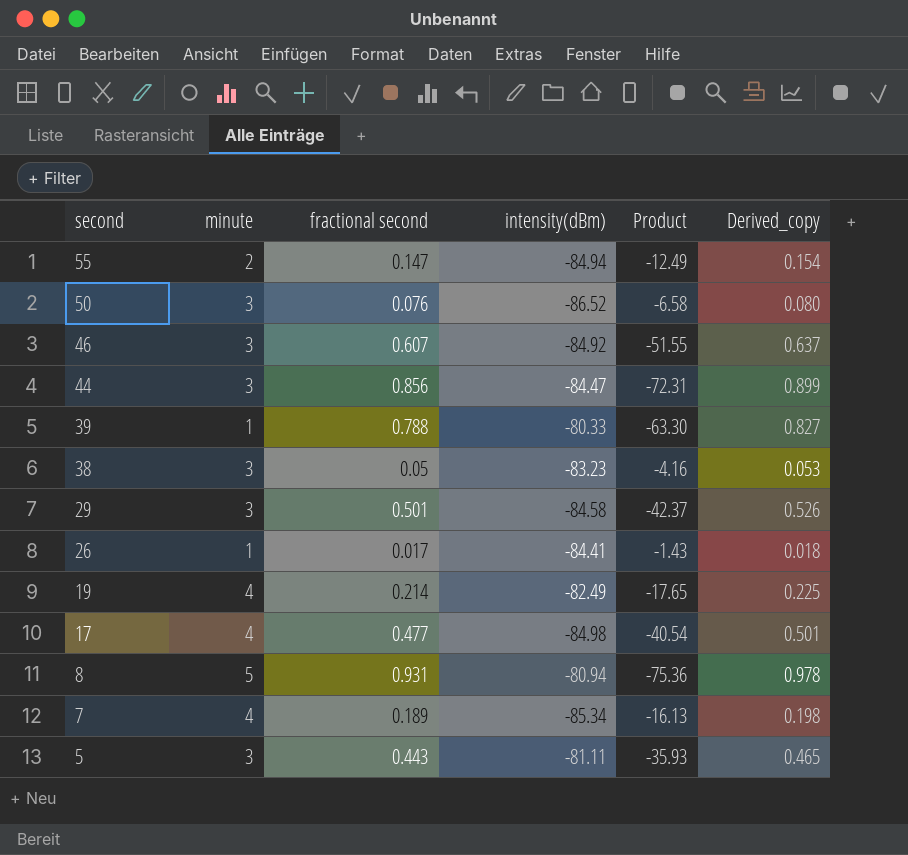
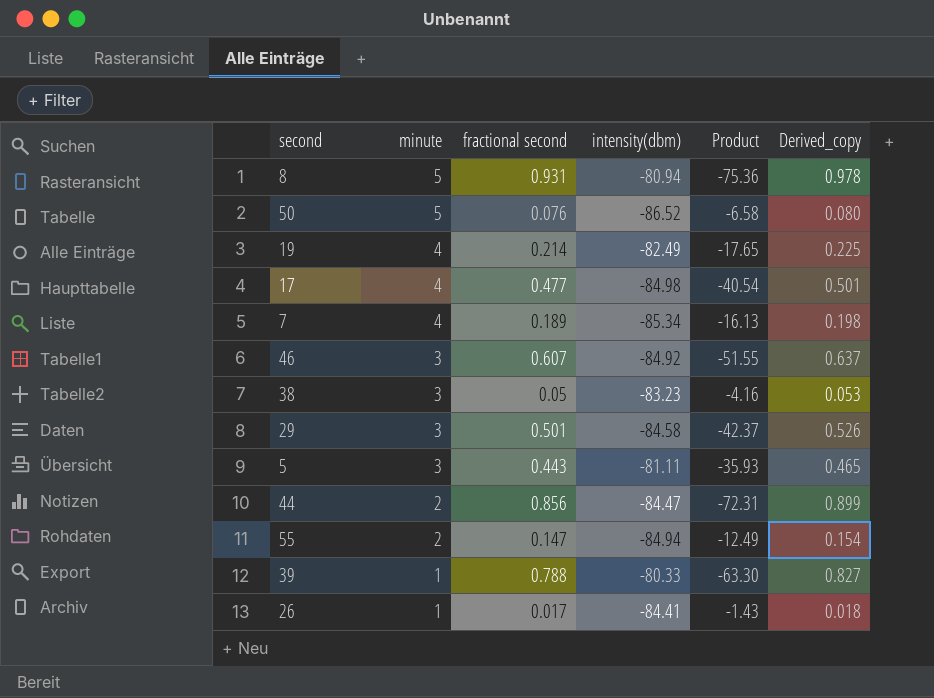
row order: second descending -> minute descending
column name: intensity(dBm) -> intensity(dbm)
50 | minute: 3 -> 5
44 | minute: 3 -> 2

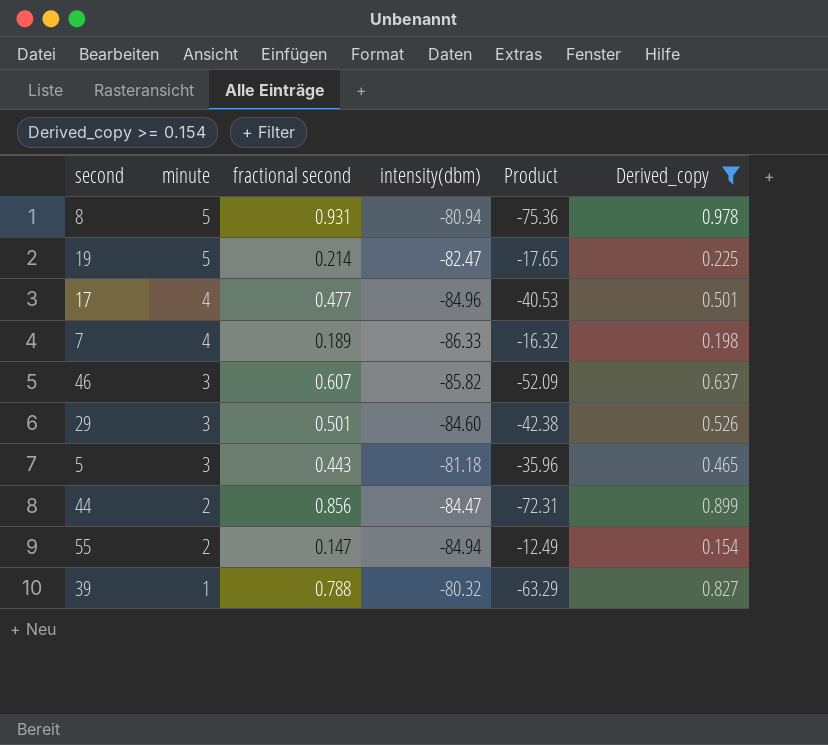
filter: none -> Derived_copy >= 0.154
19 | minute: 4 -> 5
19 | intensity(dbm): -82.49 -> -82.47
17 | intensity(dbm): -84.98 -> -84.96
17 | Product: -40.54 -> -40.53
7 | intensity(dbm): -85.34 -> -86.33
7 | Product: -16.13 -> -16.32
46 | intensity(dbm): -84.92 -> -85.82
46 | Product: -51.55 -> -52.09
29 | intensity(dbm): -84.58 -> -84.60
29 | Product: -42.37 -> -42.38
5 | intensity(dbm): -81.11 -> -81.18
5 | Product: -35.93 -> -35.96
39 | intensity(dbm): -80.33 -> -80.32
39 | Product: -63.30 -> -63.29

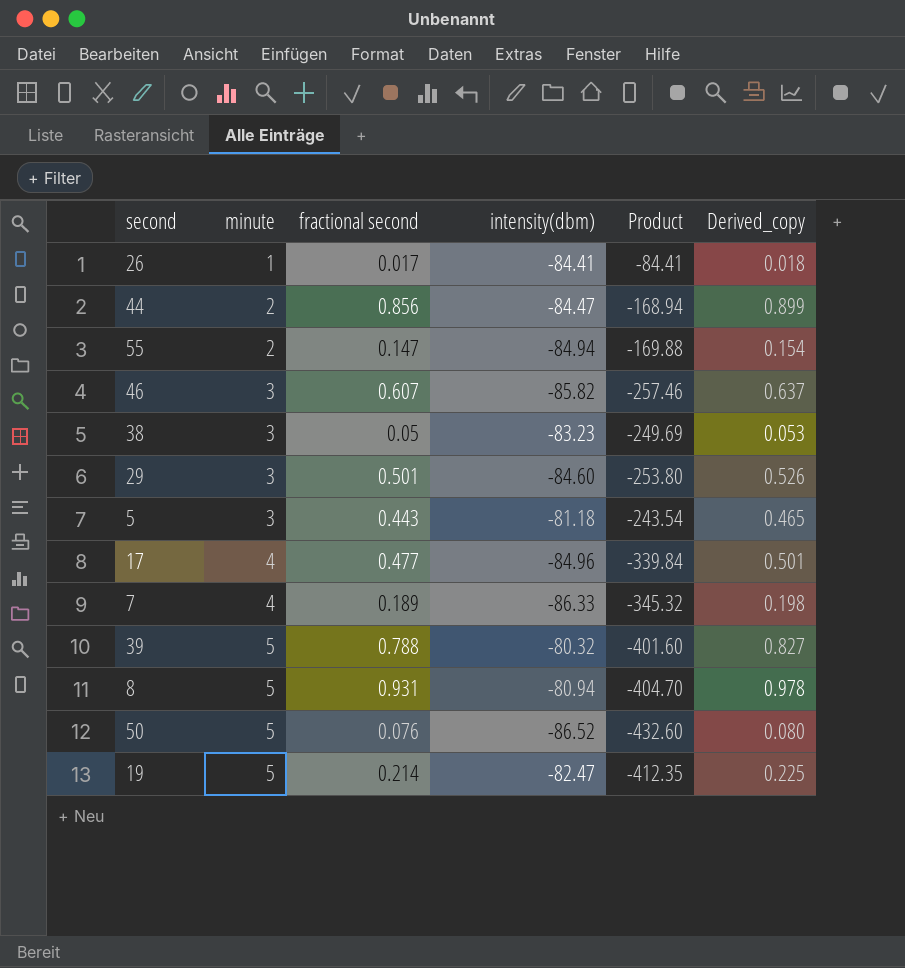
filter: Derived_copy >= 0.154 -> none
row order: minute descending -> minute ascending
column Product | formula: [fractional second] * [intensity(dbm)] -> [minute] * [intensity(dbm)]
39 | minute: 1 -> 5

